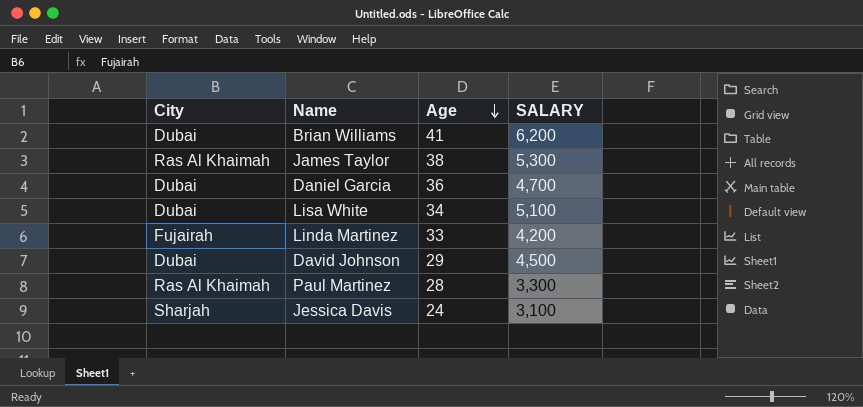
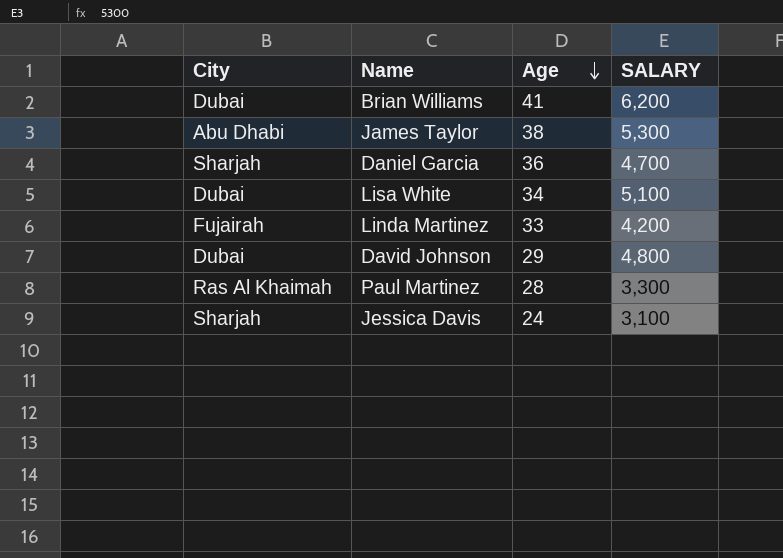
James Taylor | City: Ras Al Khaimah -> Abu Dhabi
Daniel Garcia | City: Dubai -> Sharjah
David Johnson | SALARY: 4,500 -> 4,800

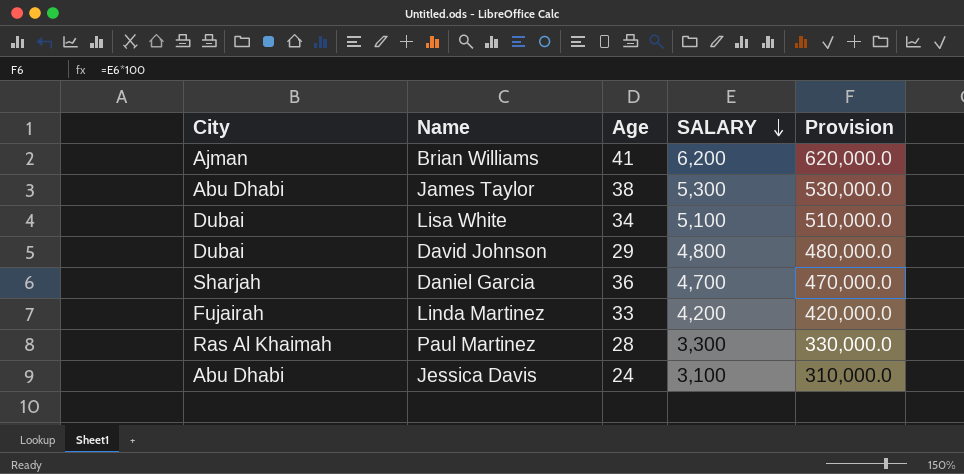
row order: Age descending -> SALARY descending
column Provision | formula: none -> [SALARY] * 100
Brian Williams | City: Dubai -> Ajman
Jessica Davis | City: Sharjah -> Abu Dhabi

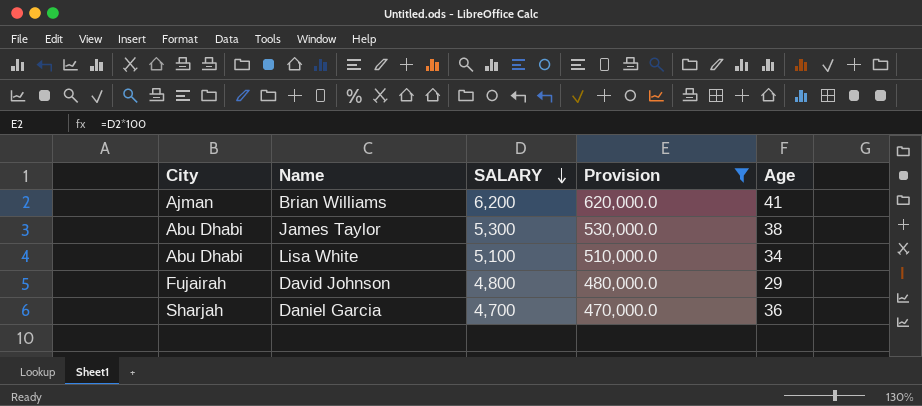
filter: none -> Provision >= 470,000.0
column Age | position: 3 -> 5
Lisa White | City: Dubai -> Abu Dhabi
David Johnson | City: Dubai -> Fujairah

